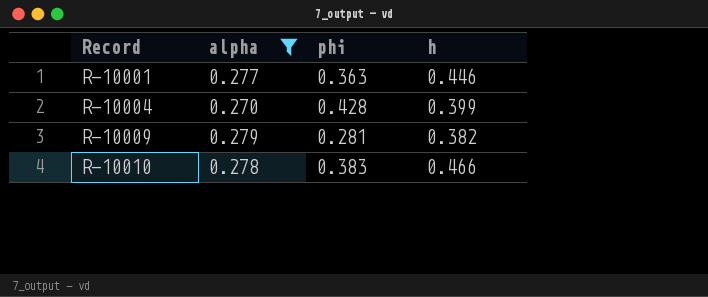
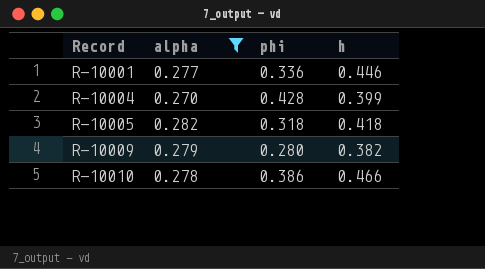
R-10001 | phi: 0.363 -> 0.336
row R-10005: none -> 0.282 | 0.318 | 0.418
R-10009 | phi: 0.281 -> 0.280
R-10010 | phi: 0.383 -> 0.386

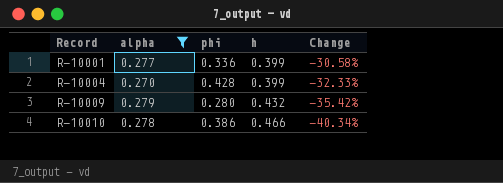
column Change | formula: none -> ([alpha] - [h]) / [h]
row R-10005: 0.282 | 0.318 | 0.418 -> none
R-10001 | h: 0.446 -> 0.399
R-10009 | h: 0.382 -> 0.432

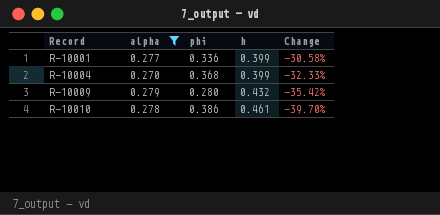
R-10004 | phi: 0.428 -> 0.368
R-10010 | h: 0.466 -> 0.461
R-10010 | Change: -40.34% -> -39.70%

